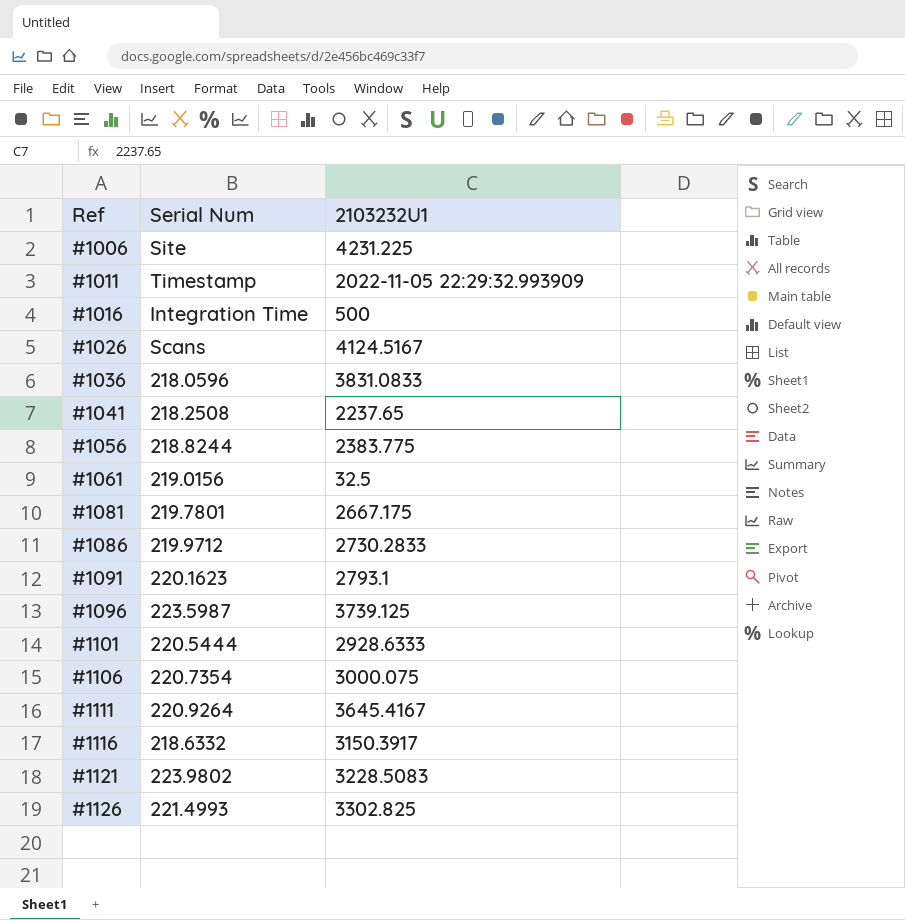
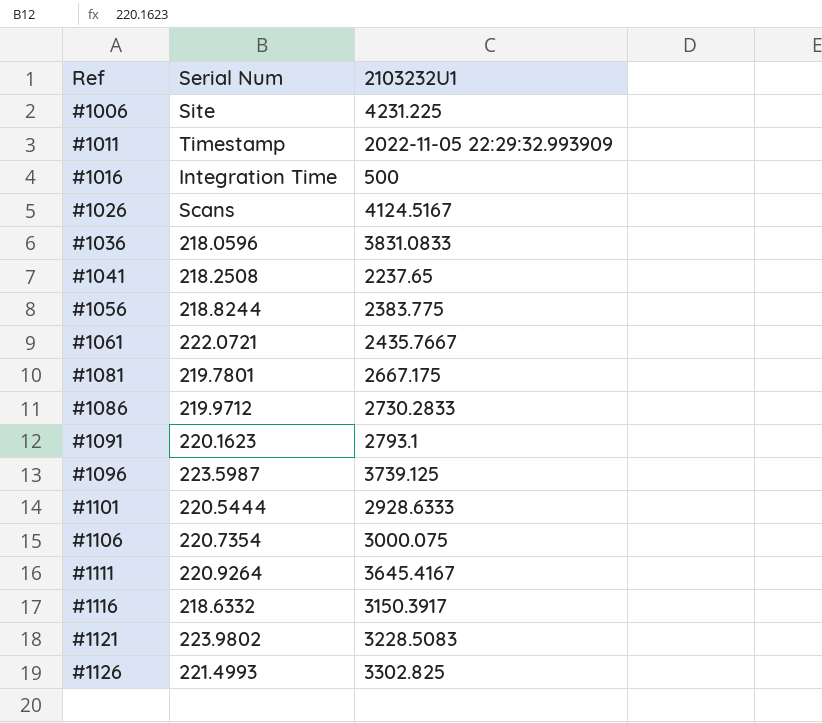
#1061 | Serial Num: 219.0156 -> 222.0721
#1061 | 2103232U1: 32.5 -> 2435.7667

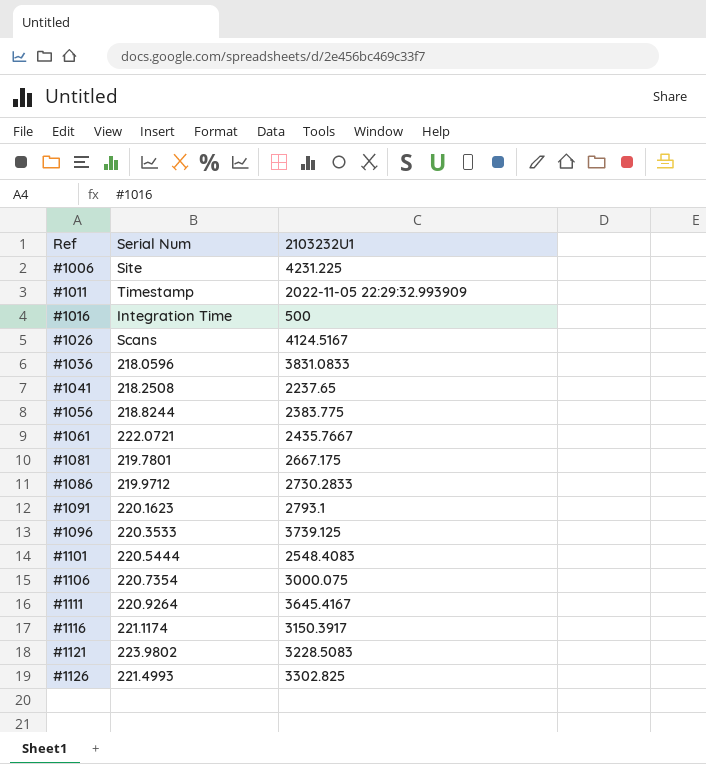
#1096 | Serial Num: 223.5987 -> 220.3533
#1101 | 2103232U1: 2928.6333 -> 2548.4083
#1116 | Serial Num: 218.6332 -> 221.1174

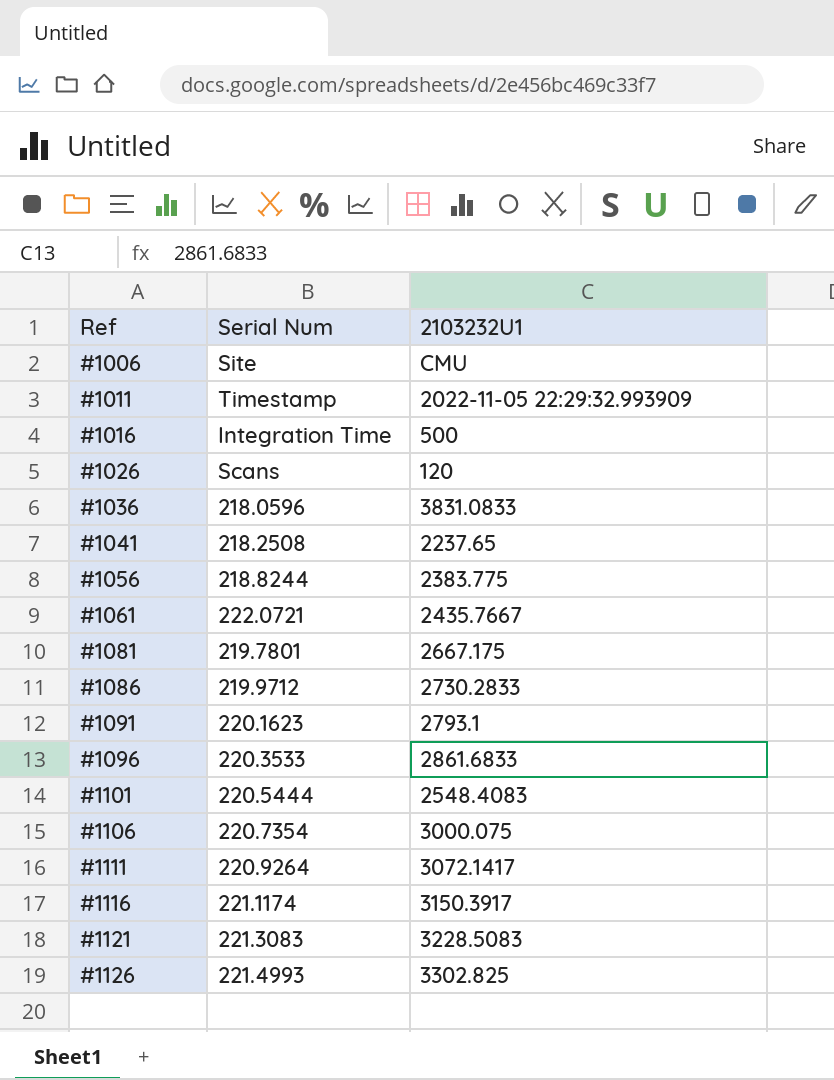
#1006 | 2103232U1: 4231.225 -> CMU
#1026 | 2103232U1: 4124.5167 -> 120
#1096 | 2103232U1: 3739.125 -> 2861.6833
#1111 | 2103232U1: 3645.4167 -> 3072.1417
#1121 | Serial Num: 223.9802 -> 221.3083

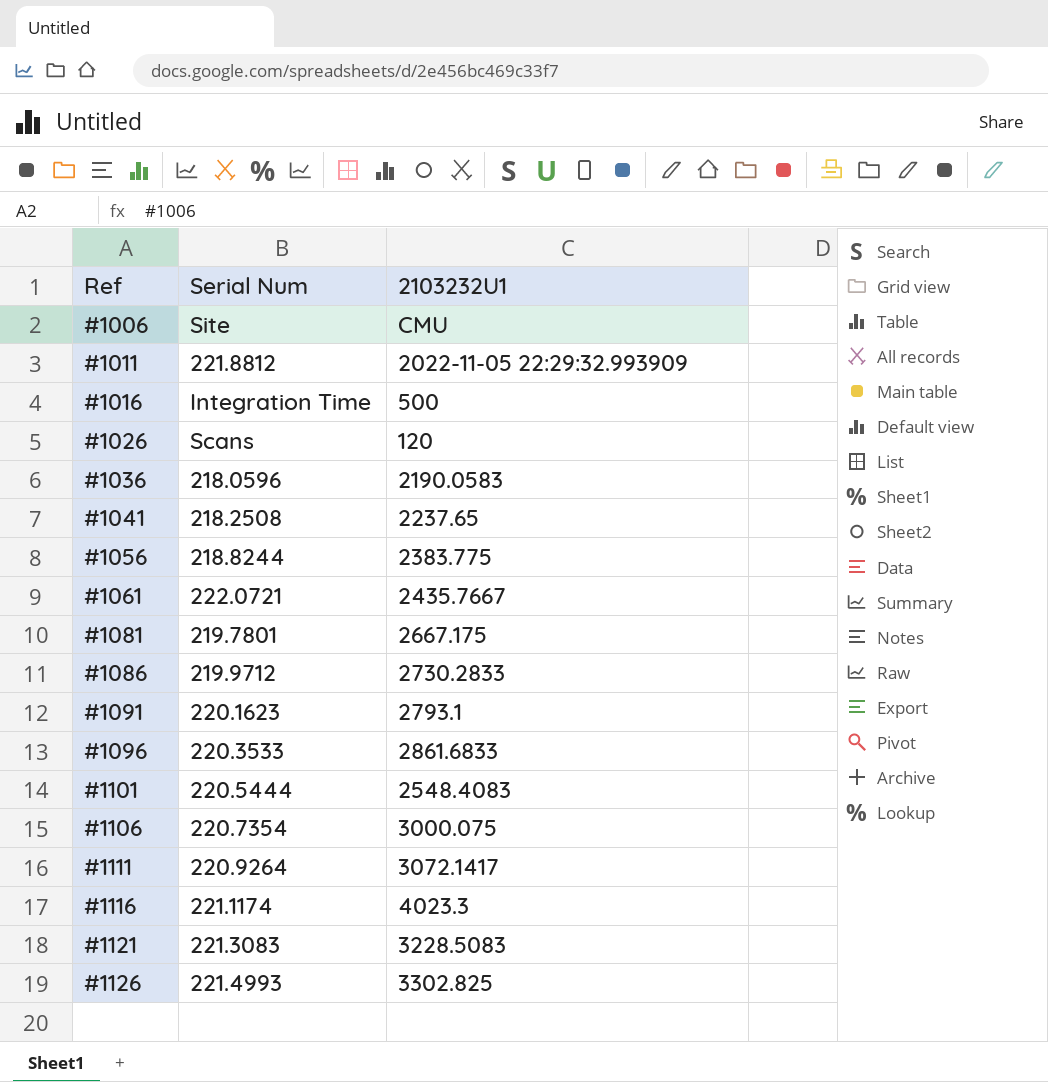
#1011 | Serial Num: Timestamp -> 221.8812
#1036 | 2103232U1: 3831.0833 -> 2190.0583
#1116 | 2103232U1: 3150.3917 -> 4023.3

